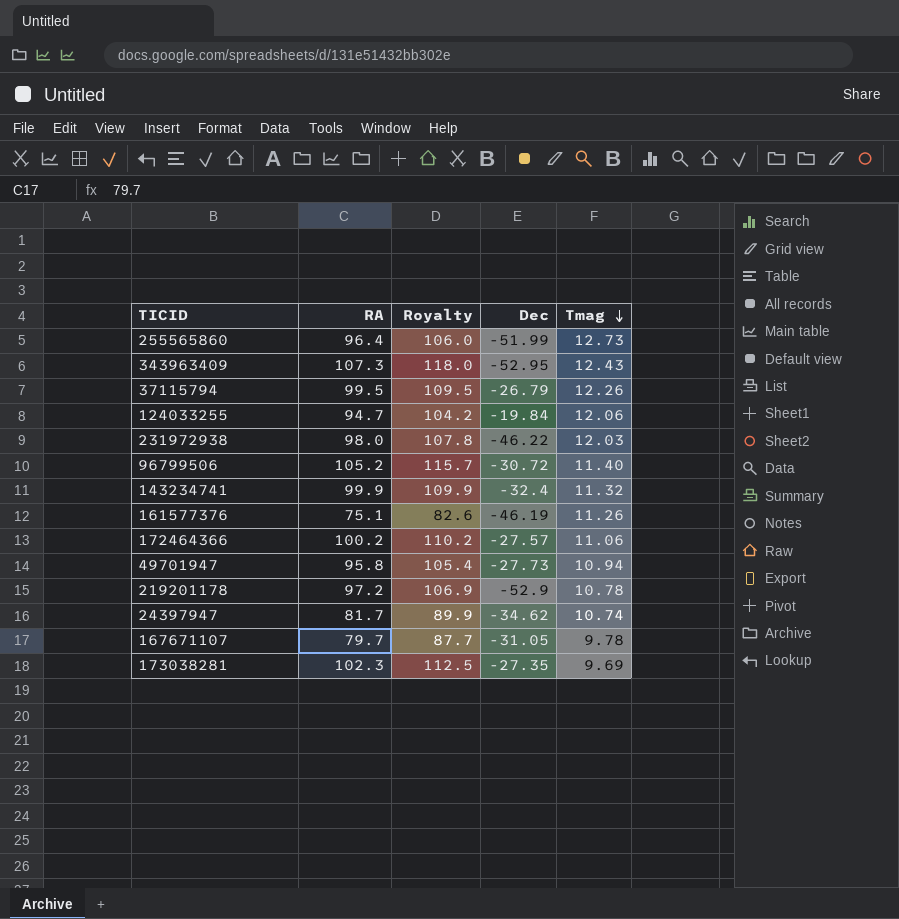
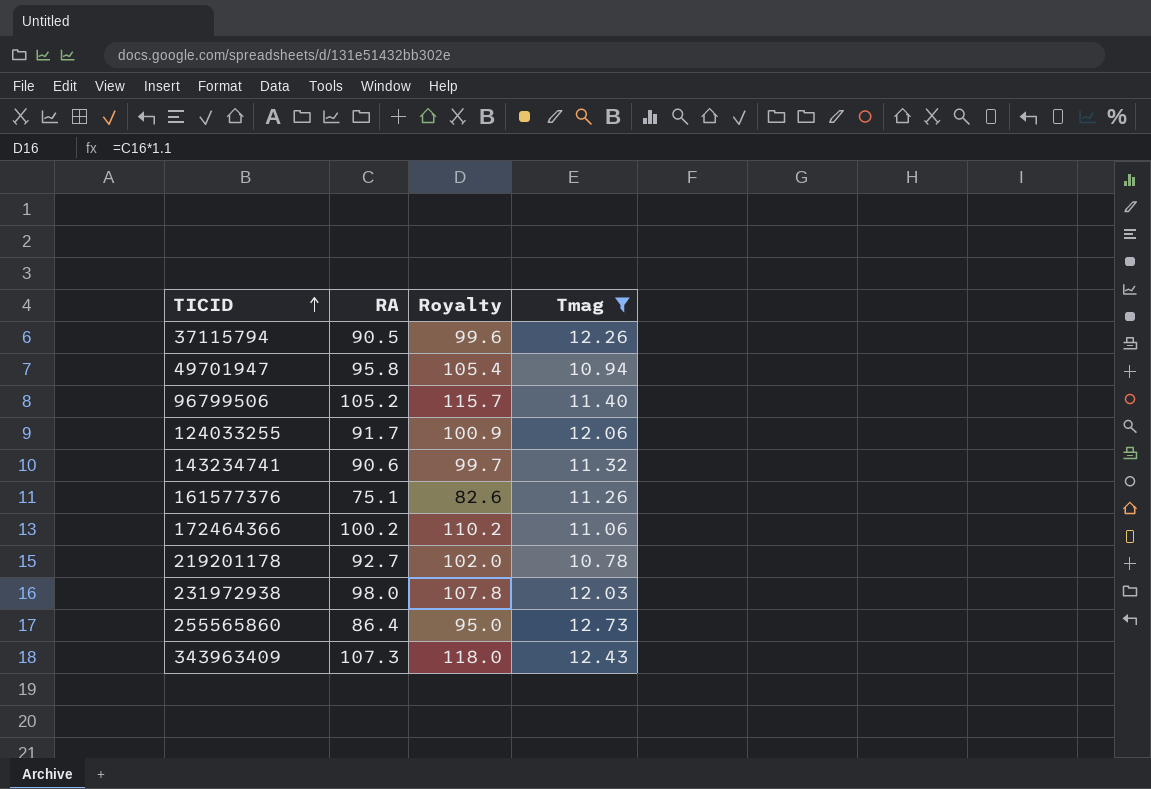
filter: none -> Tmag >= 10.78
row order: Tmag descending -> TICID ascending
column Dec | position: 4 -> none
37115794 | RA: 99.5 -> 90.5
37115794 | Royalty: 109.5 -> 99.6
124033255 | RA: 94.7 -> 91.7
124033255 | Royalty: 104.2 -> 100.9
143234741 | RA: 99.9 -> 90.6
143234741 | Royalty: 109.9 -> 99.7
219201178 | RA: 97.2 -> 92.7
219201178 | Royalty: 106.9 -> 102.0
255565860 | RA: 96.4 -> 86.4
255565860 | Royalty: 106.0 -> 95.0

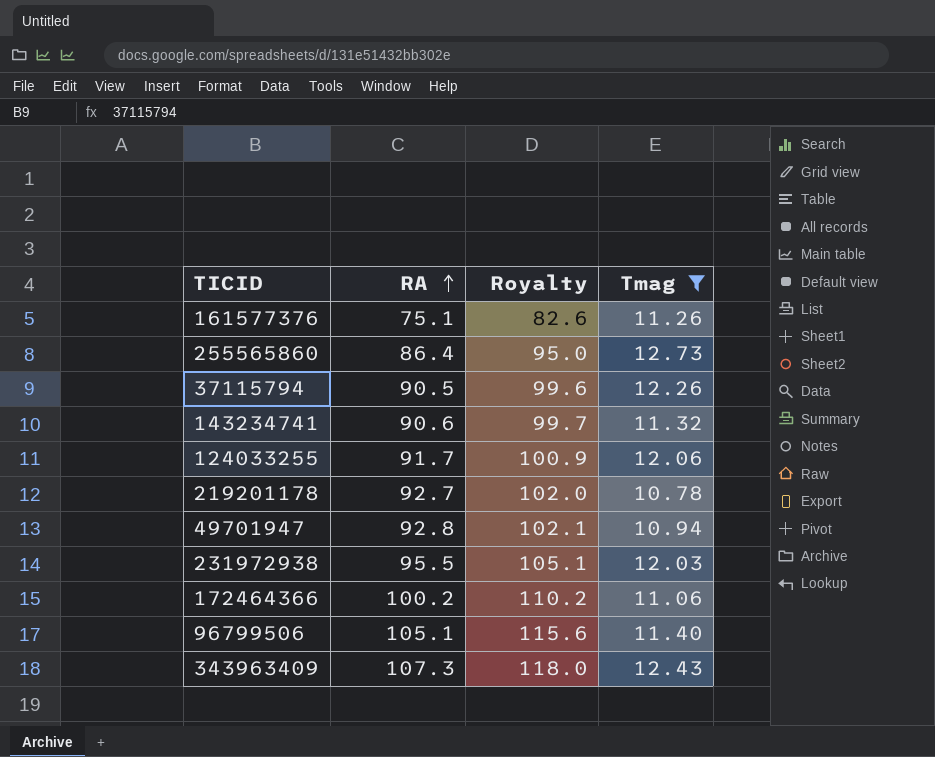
row order: TICID ascending -> RA ascending
49701947 | RA: 95.8 -> 92.8
49701947 | Royalty: 105.4 -> 102.1
231972938 | RA: 98.0 -> 95.5
231972938 | Royalty: 107.8 -> 105.1
96799506 | RA: 105.2 -> 105.1
96799506 | Royalty: 115.7 -> 115.6

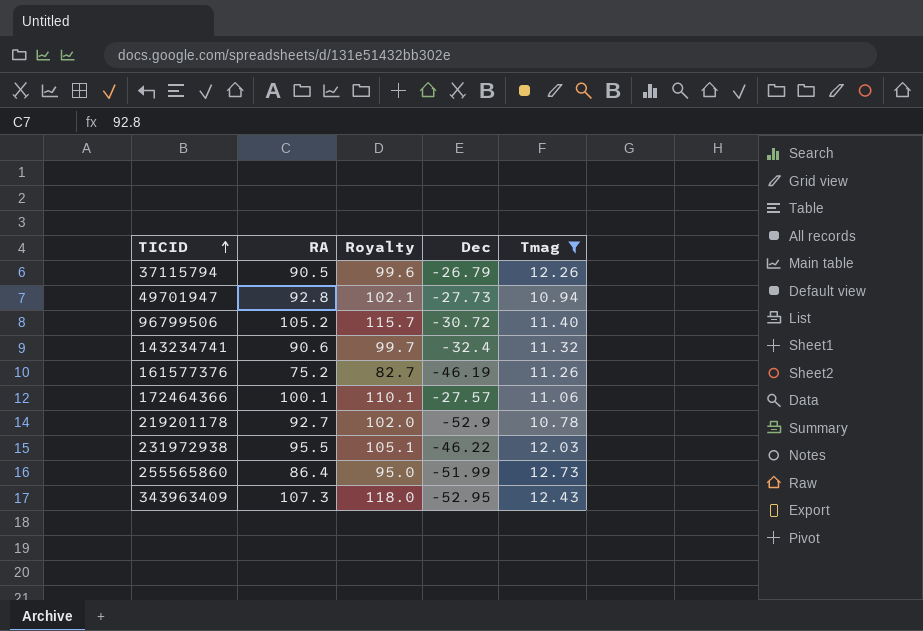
row order: RA ascending -> TICID ascending
column Dec | position: none -> 4
row 124033255: 91.7 | 100.9 | 12.06 -> none
96799506 | RA: 105.1 -> 105.2
96799506 | Royalty: 115.6 -> 115.7
161577376 | RA: 75.1 -> 75.2
161577376 | Royalty: 82.6 -> 82.7
172464366 | RA: 100.2 -> 100.1
172464366 | Royalty: 110.2 -> 110.1

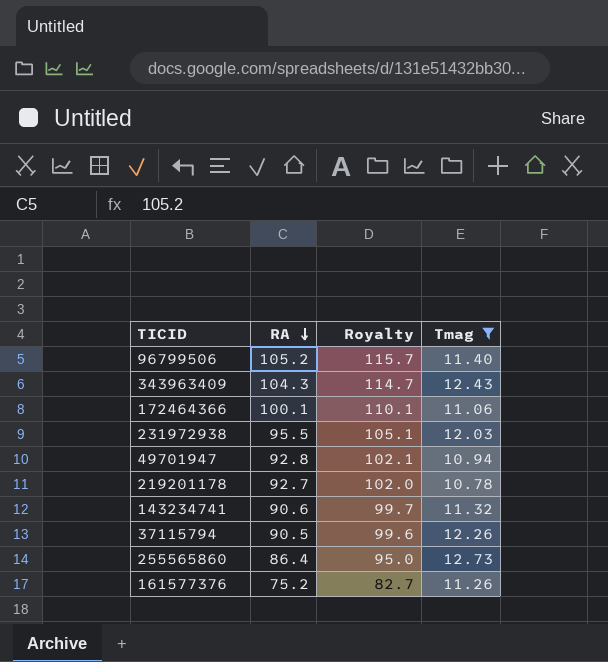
row order: TICID ascending -> RA descending
column Dec | position: 4 -> none
343963409 | RA: 107.3 -> 104.3
343963409 | Royalty: 118.0 -> 114.7

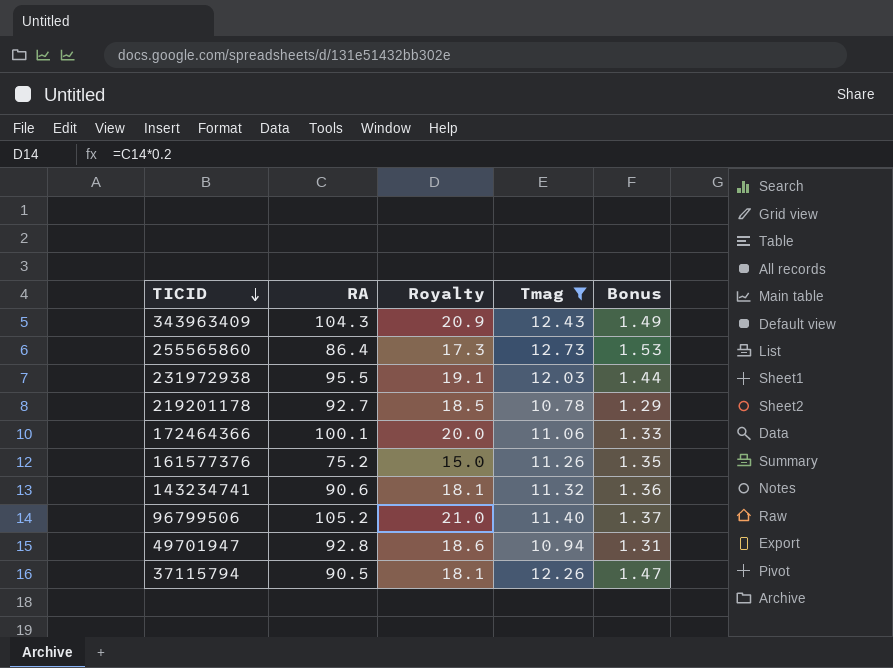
row order: RA descending -> TICID descending
column Royalty | formula: [RA] * 1.1 -> [RA] * 0.2
column Bonus | formula: none -> [Tmag] * 0.12

